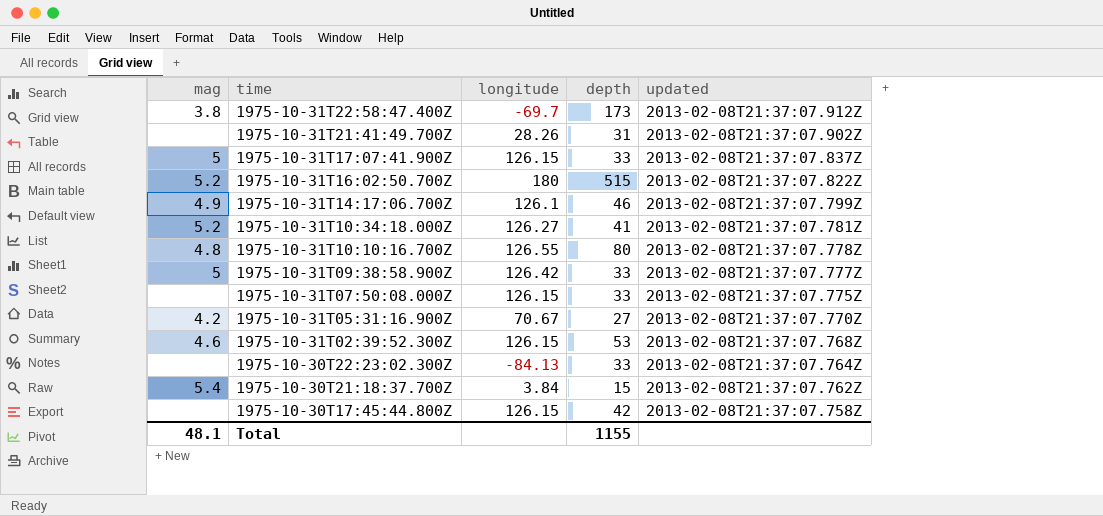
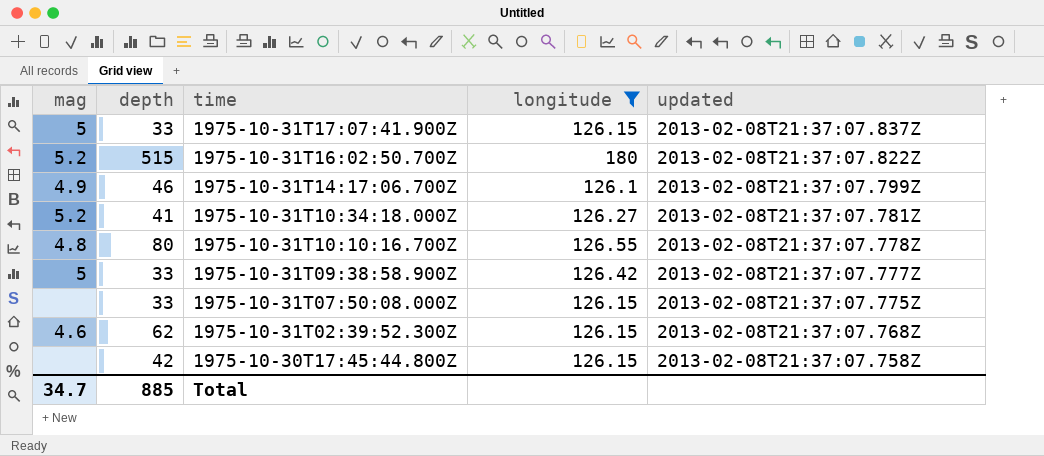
filter: none -> longitude >= 126.1
column depth | position: 4 -> 2
1975-10-31T02:39:52.300Z | depth: 53 -> 62
Total | mag: 48.1 -> 34.7
Total | depth: 1155 -> 885

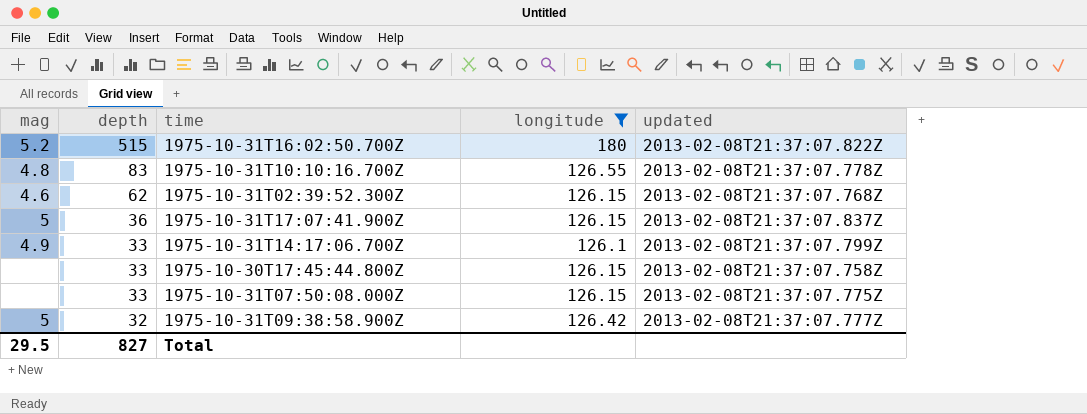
row order: time descending -> depth descending
row 1975-10-31T10:34:18.000Z: 5.2 | 41 | 126.27 | 2013-02-08T21:37:07.781Z -> none
1975-10-31T10:10:16.700Z | depth: 80 -> 83
1975-10-31T17:07:41.900Z | depth: 33 -> 36
1975-10-31T14:17:06.700Z | depth: 46 -> 33
1975-10-30T17:45:44.800Z | depth: 42 -> 33
1975-10-31T09:38:58.900Z | depth: 33 -> 32
Total | mag: 34.7 -> 29.5
Total | depth: 885 -> 827

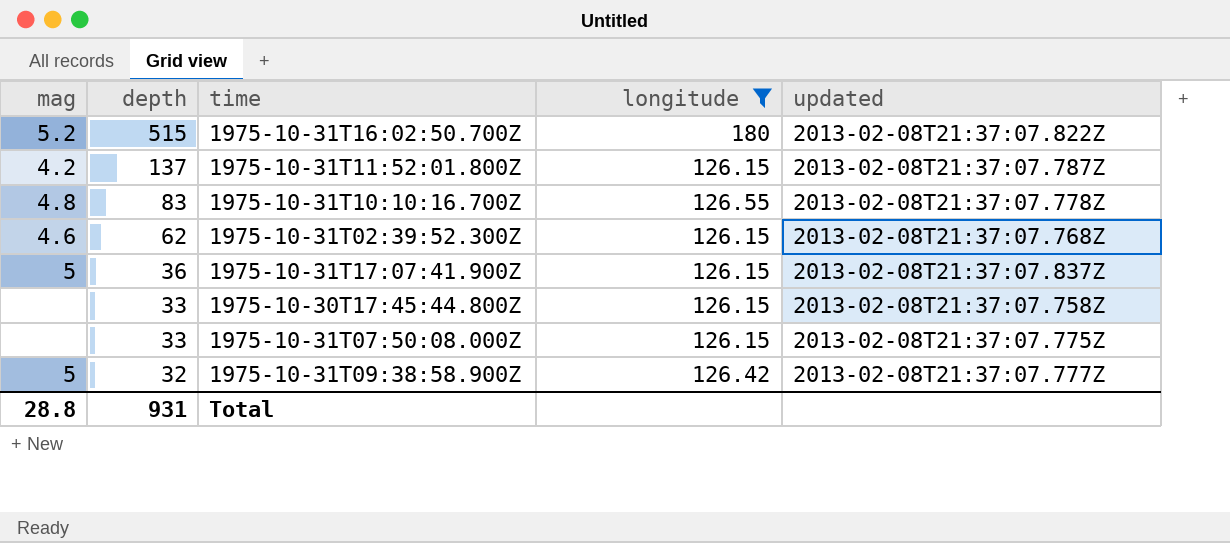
row 1975-10-31T14:17:06.700Z: 4.9 | 33 | 126.1 | 2013-02-08T21:37:07.799Z -> none
row 1975-10-31T11:52:01.800Z: none -> 4.2 | 137 | 126.15 | 2013-02-08T21:37:07.787Z
Total | mag: 29.5 -> 28.8
Total | depth: 827 -> 931

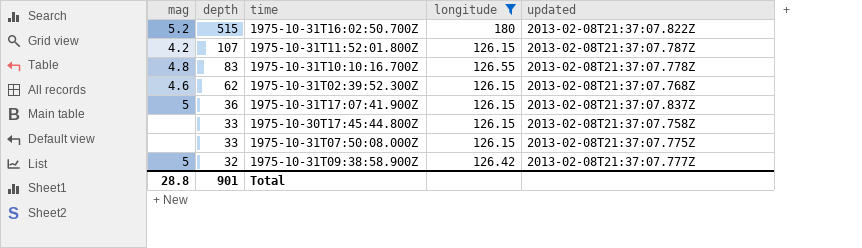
1975-10-31T11:52:01.800Z | depth: 137 -> 107
Total | depth: 931 -> 901

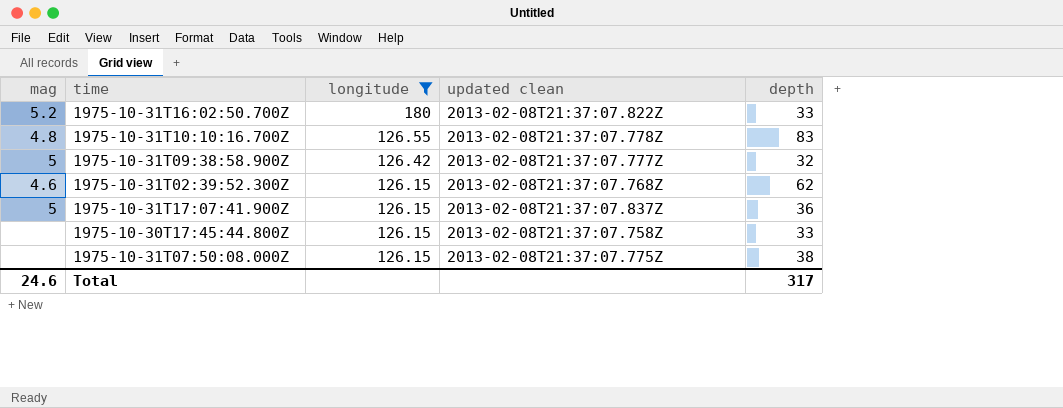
row order: depth descending -> longitude descending
column name: updated -> updated clean
column depth | position: 2 -> 5
row 1975-10-31T11:52:01.800Z: 4.2 | 107 | 126.15 | 2013-02-08T21:37:07.787Z -> none
1975-10-31T16:02:50.700Z | depth: 515 -> 33
1975-10-31T07:50:08.000Z | depth: 33 -> 38
Total | mag: 28.8 -> 24.6
Total | depth: 901 -> 317

